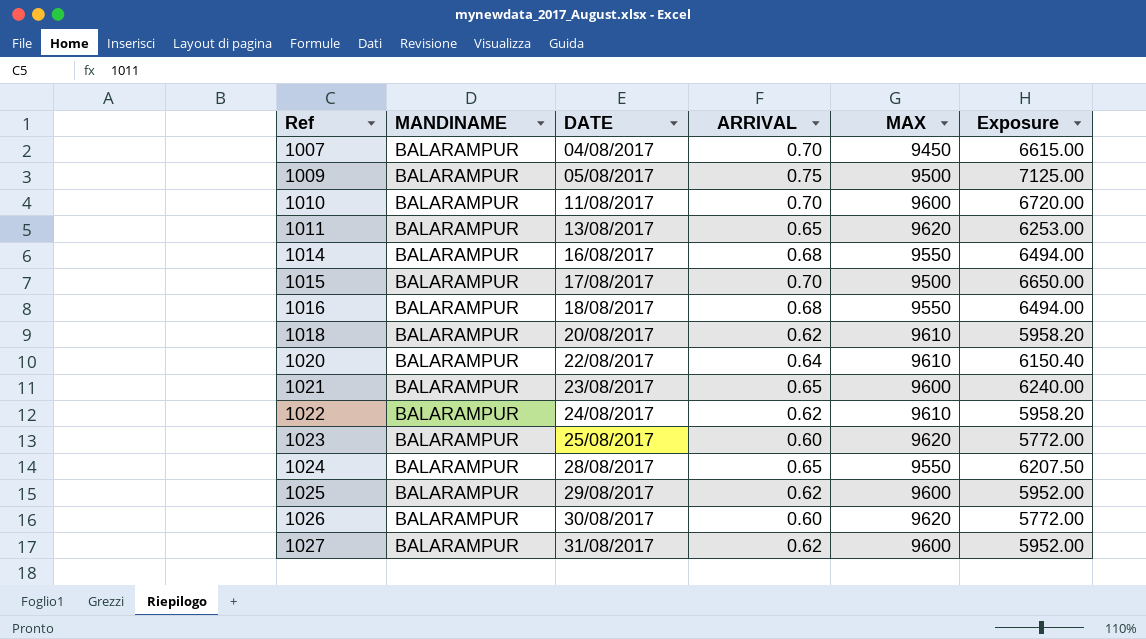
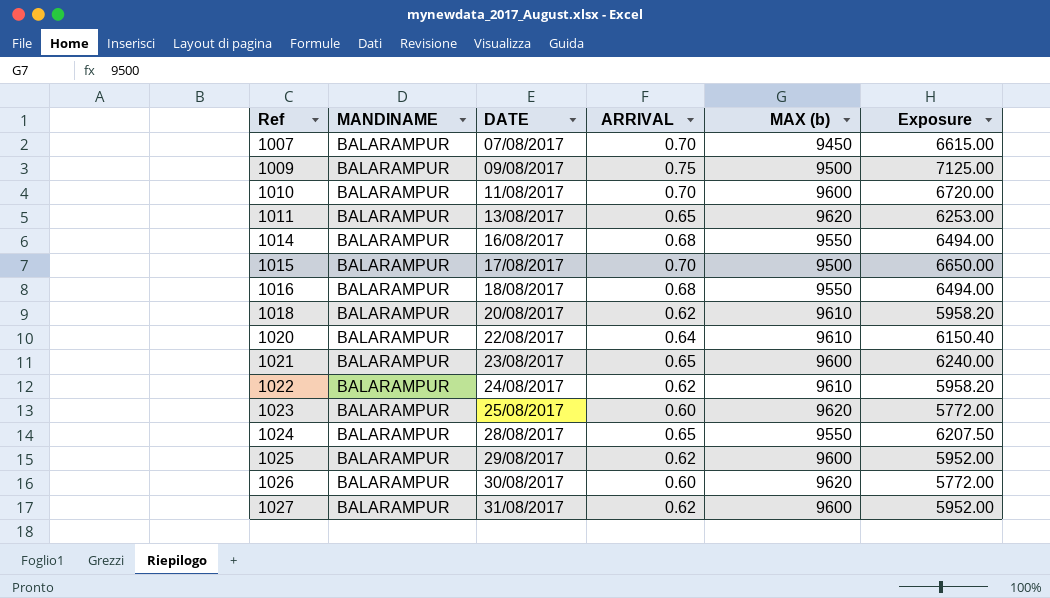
column name: MAX -> MAX (b)
1007 | DATE: 04/08/2017 -> 07/08/2017
1009 | DATE: 05/08/2017 -> 09/08/2017

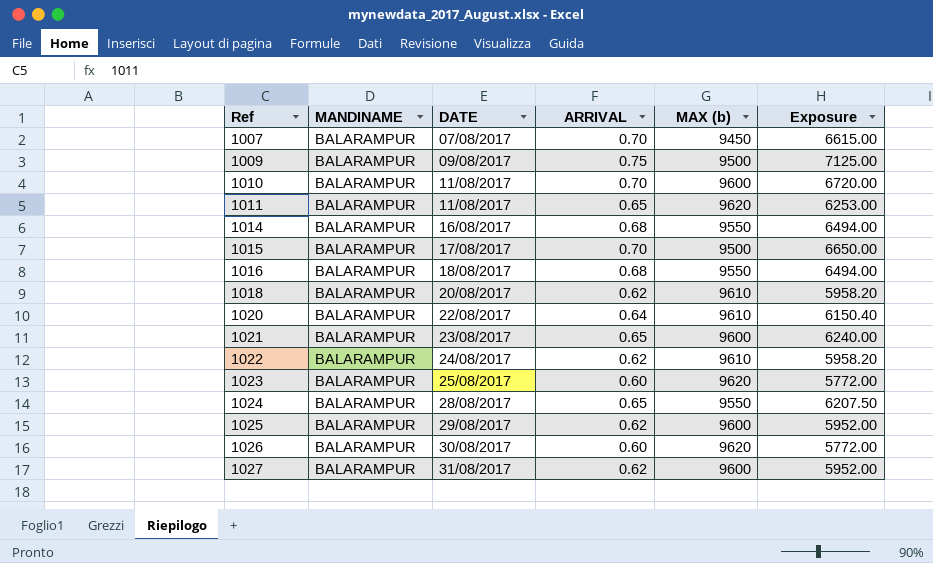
1011 | DATE: 13/08/2017 -> 11/08/2017

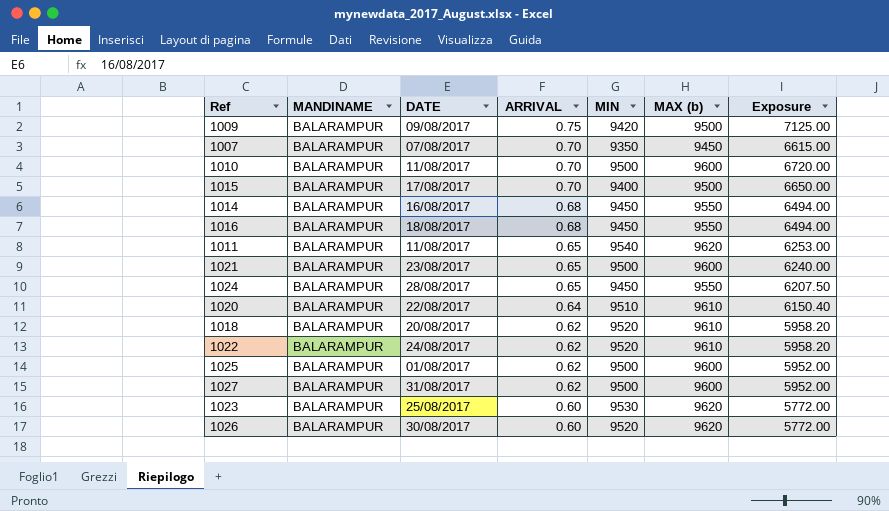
row order: Ref ascending -> ARRIVAL descending
column MIN | position: none -> 5
1025 | DATE: 29/08/2017 -> 01/08/2017

